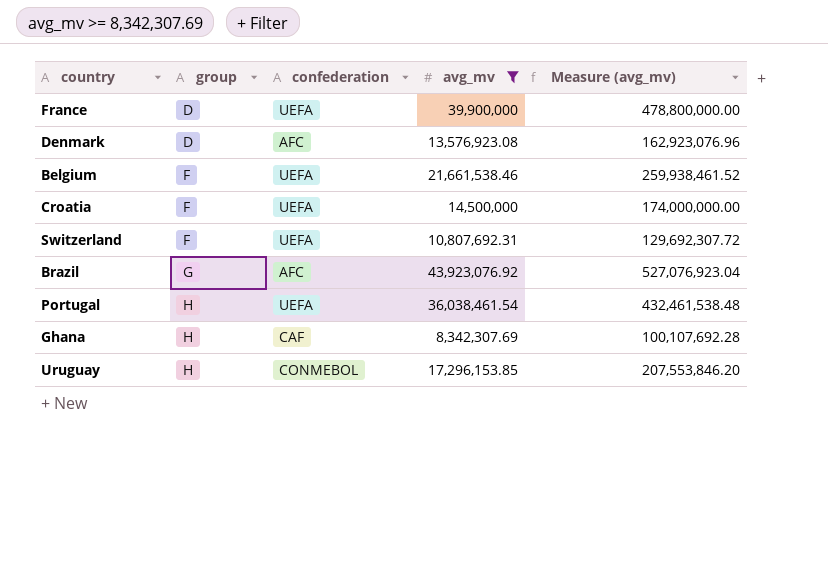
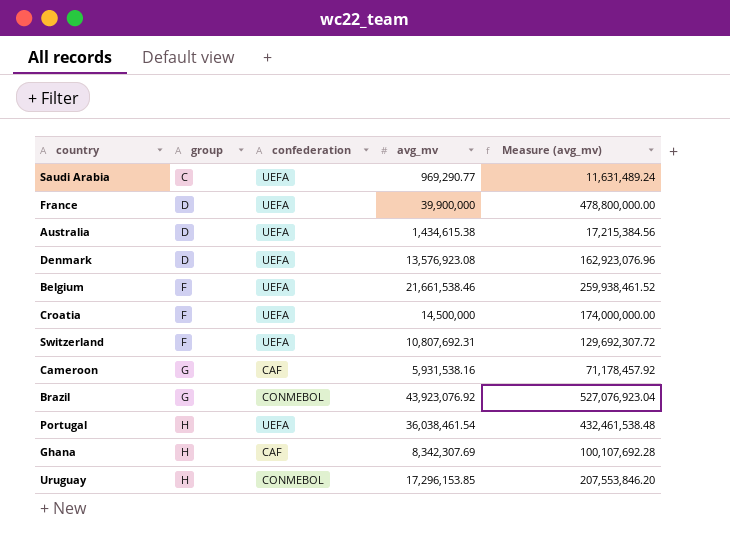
filter: avg_mv >= 8,342,307.69 -> none
Denmark | confederation: AFC -> UEFA
Brazil | confederation: AFC -> CONMEBOL

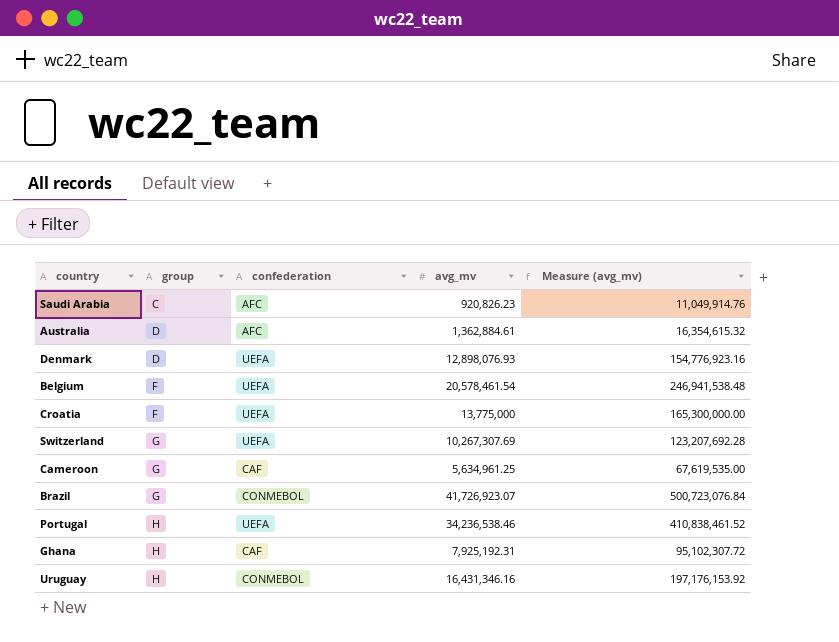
row France: D | UEFA | 39,900,000 | 478,800,000.00 -> none
Saudi Arabia | confederation: UEFA -> AFC
Saudi Arabia | avg_mv: 969,290.77 -> 920,826.23
Saudi Arabia | Measure (avg_mv): 11,631,489.24 -> 11,049,914.76
Australia | confederation: UEFA -> AFC
Australia | avg_mv: 1,434,615.38 -> 1,362,884.61
Australia | Measure (avg_mv): 17,215,384.56 -> 16,354,615.32
Denmark | avg_mv: 13,576,923.08 -> 12,898,076.93
Denmark | Measure (avg_mv): 162,923,076.96 -> 154,776,923.16
Belgium | avg_mv: 21,661,538.46 -> 20,578,461.54
Belgium | Measure (avg_mv): 259,938,461.52 -> 246,941,538.48
Croatia | avg_mv: 14,500,000 -> 13,775,000
Croatia | Measure (avg_mv): 174,000,000.00 -> 165,300,000.00
Switzerland | group: F -> G
Switzerland | avg_mv: 10,807,692.31 -> 10,267,307.69
Switzerland | Measure (avg_mv): 129,692,307.72 -> 123,207,692.28
Cameroon | avg_mv: 5,931,538.16 -> 5,634,961.25
Cameroon | Measure (avg_mv): 71,178,457.92 -> 67,619,535.00
Brazil | avg_mv: 43,923,076.92 -> 41,726,923.07
Brazil | Measure (avg_mv): 527,076,923.04 -> 500,723,076.84
Portugal | avg_mv: 36,038,461.54 -> 34,236,538.46
Portugal | Measure (avg_mv): 432,461,538.48 -> 410,838,461.52
Ghana | avg_mv: 8,342,307.69 -> 7,925,192.31
Ghana | Measure (avg_mv): 100,107,692.28 -> 95,102,307.72
Uruguay | avg_mv: 17,296,153.85 -> 16,431,346.16
Uruguay | Measure (avg_mv): 207,553,846.20 -> 197,176,153.92

